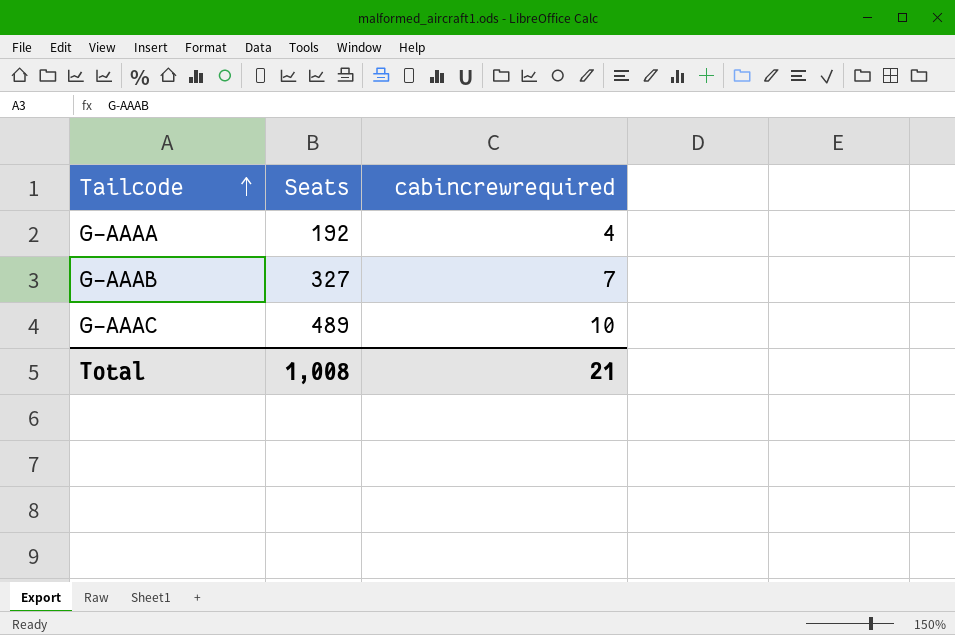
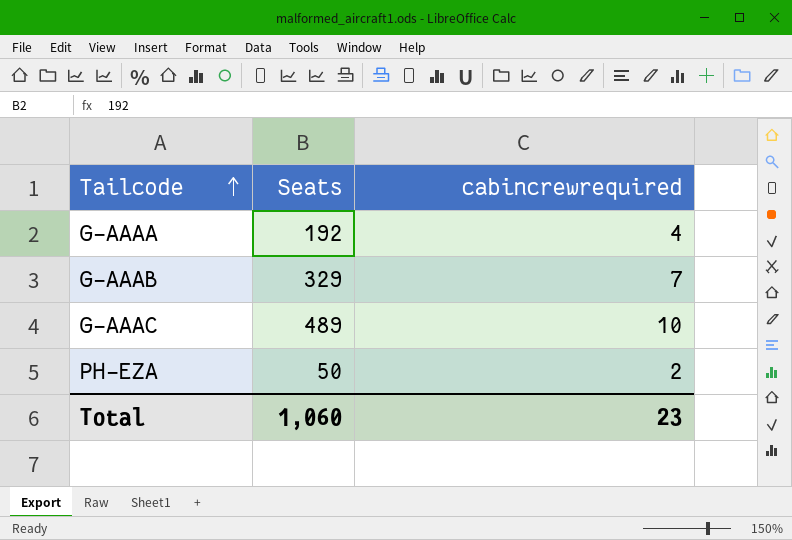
G-AAAB | Seats: 327 -> 329
row PH-EZA: none -> 50 | 2
Total | Seats: 1,008 -> 1,060
Total | cabincrewrequired: 21 -> 23

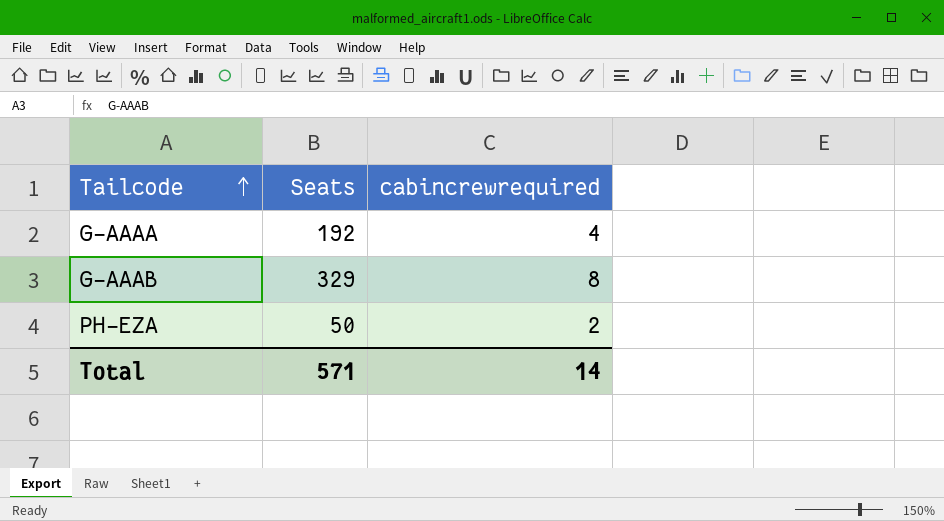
row G-AAAC: 489 | 10 -> none
G-AAAB | cabincrewrequired: 7 -> 8
Total | Seats: 1,060 -> 571
Total | cabincrewrequired: 23 -> 14

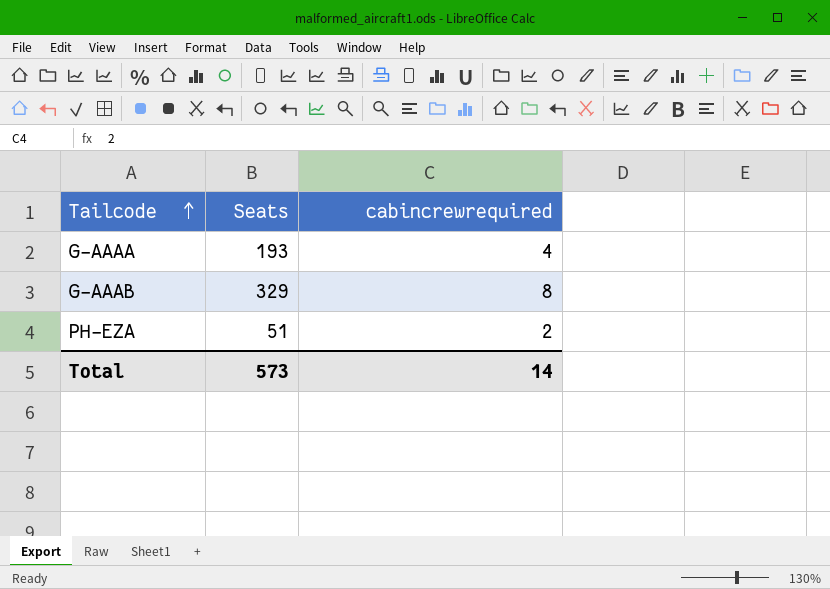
G-AAAA | Seats: 192 -> 193
PH-EZA | Seats: 50 -> 51
Total | Seats: 571 -> 573

